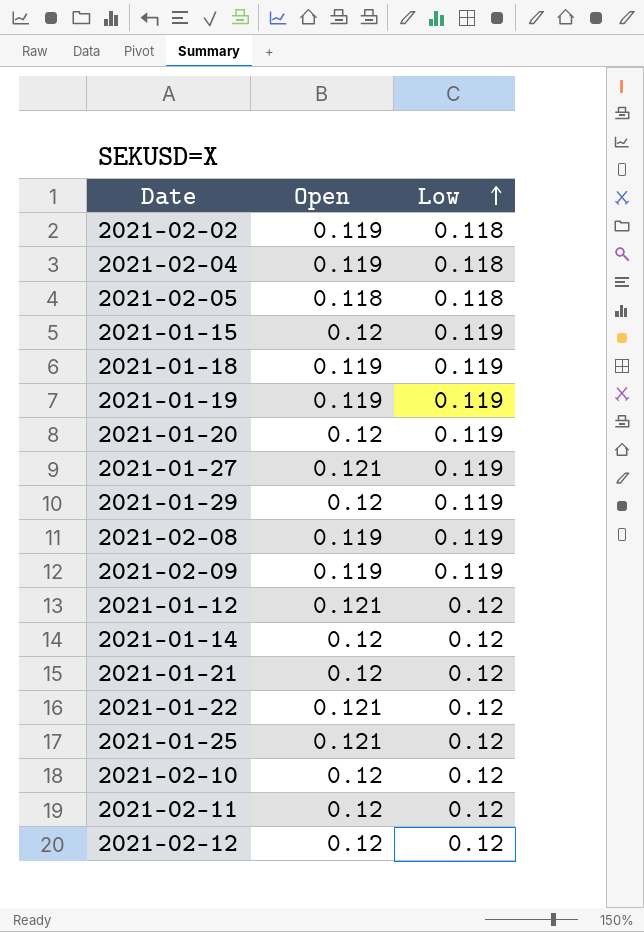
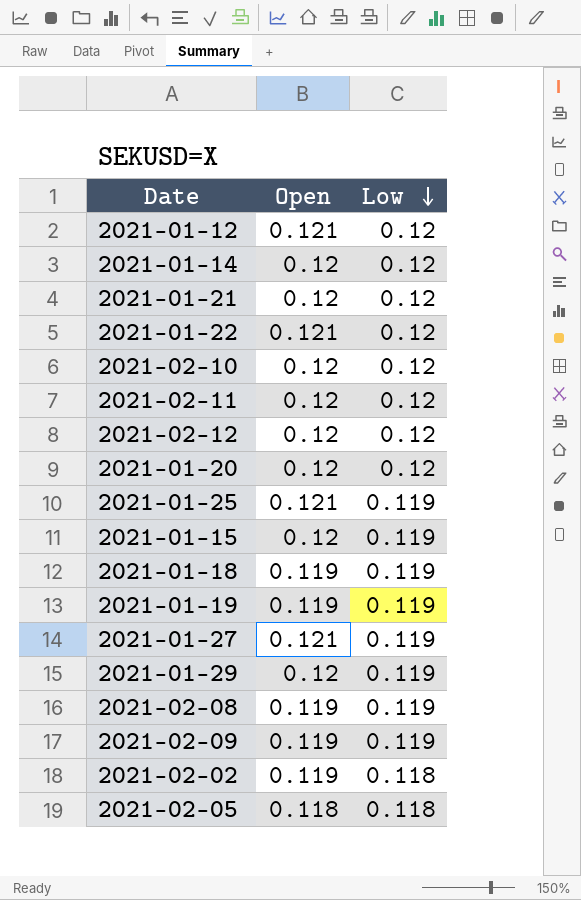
row order: Low ascending -> Low descending
row 2021-02-04: 0.119 | 0.118 -> none
2021-01-20 | Low: 0.119 -> 0.12
2021-01-25 | Low: 0.12 -> 0.119

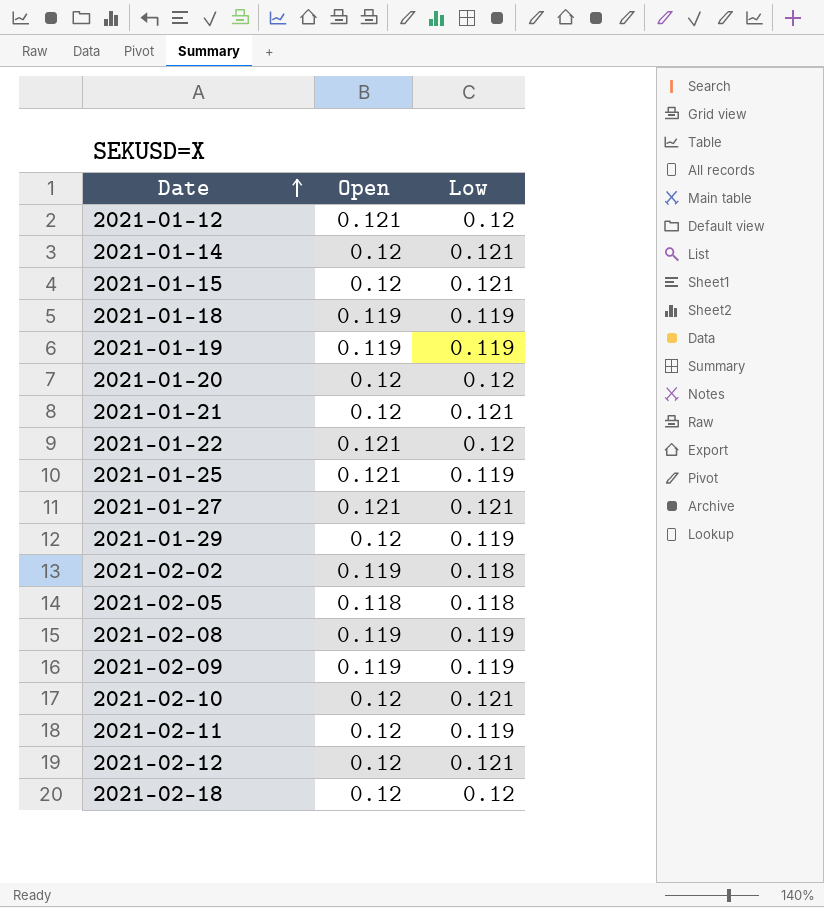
row order: Low descending -> Date ascending
2021-01-14 | Low: 0.12 -> 0.121
2021-01-15 | Low: 0.119 -> 0.121
2021-01-21 | Low: 0.12 -> 0.121
2021-01-27 | Low: 0.119 -> 0.121
2021-02-10 | Low: 0.12 -> 0.121
2021-02-11 | Low: 0.12 -> 0.119
2021-02-12 | Low: 0.12 -> 0.121
row 2021-02-18: none -> 0.12 | 0.12

